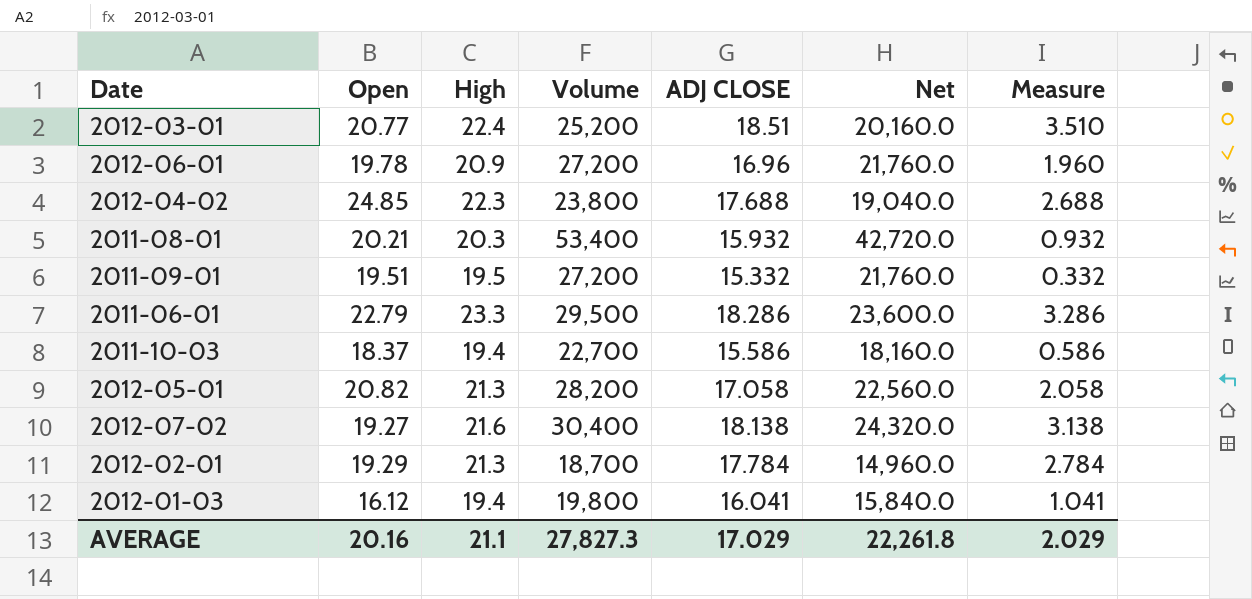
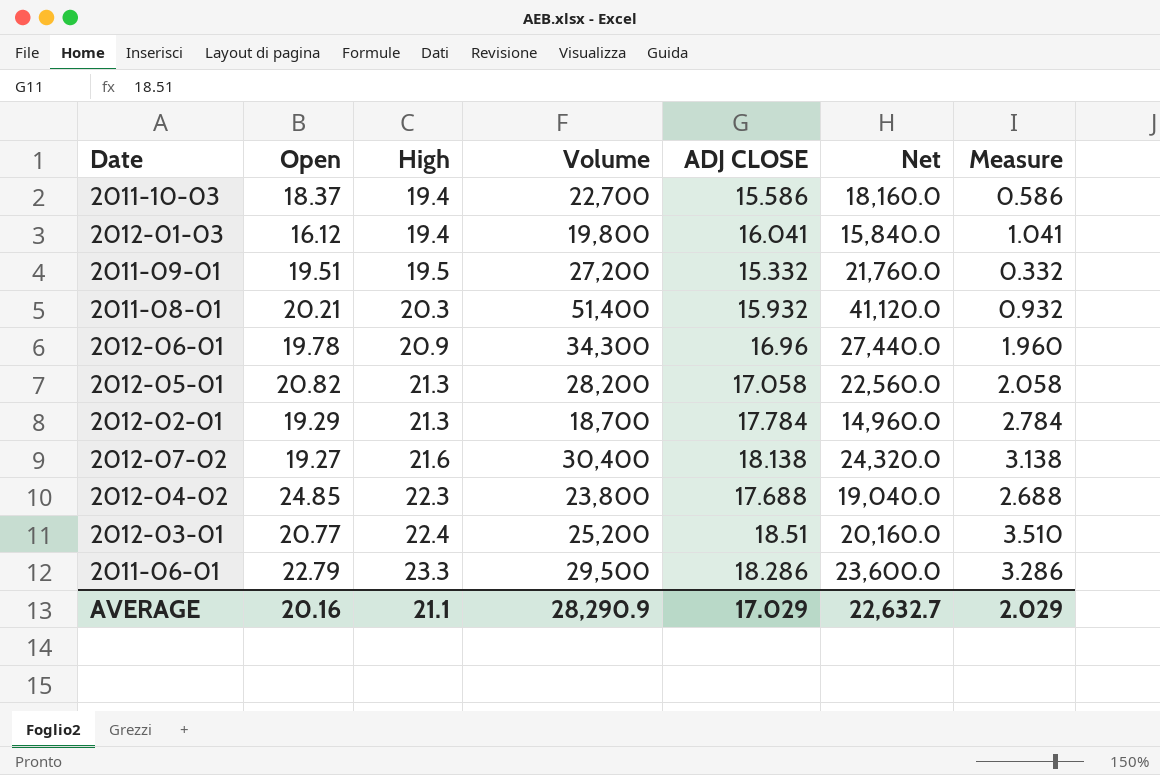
row order: none -> High ascending
2011-08-01 | Volume: 53,400 -> 51,400
2011-08-01 | Net: 42,720.0 -> 41,120.0
2012-06-01 | Volume: 27,200 -> 34,300
2012-06-01 | Net: 21,760.0 -> 27,440.0
AVERAGE | Volume: 27,827.3 -> 28,290.9
AVERAGE | Net: 22,261.8 -> 22,632.7

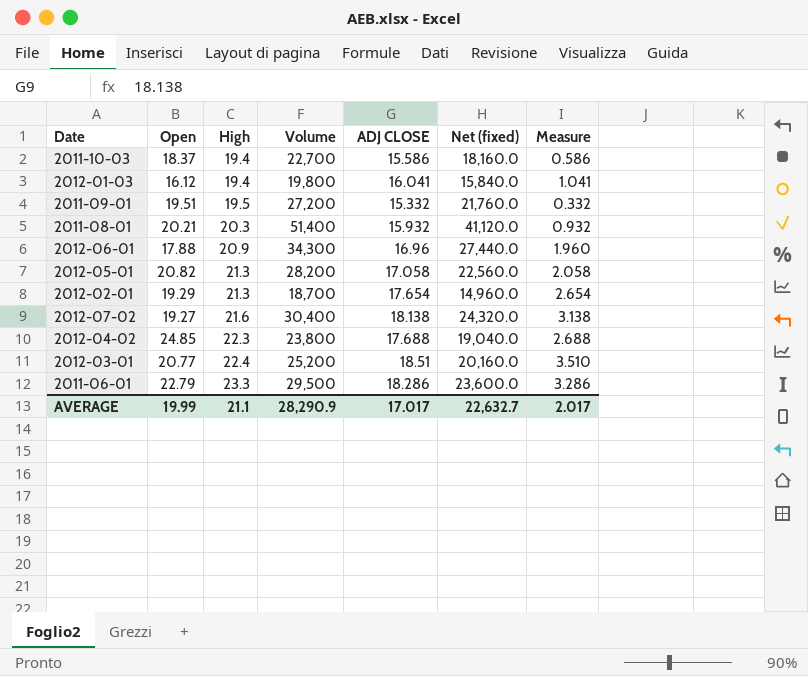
column name: Net -> Net (fixed)
2012-06-01 | Open: 19.78 -> 17.88
2012-02-01 | ADJ CLOSE: 17.784 -> 17.654
2012-02-01 | Measure: 2.784 -> 2.654
AVERAGE | Open: 20.16 -> 19.99
AVERAGE | ADJ CLOSE: 17.029 -> 17.017
AVERAGE | Measure: 2.029 -> 2.017

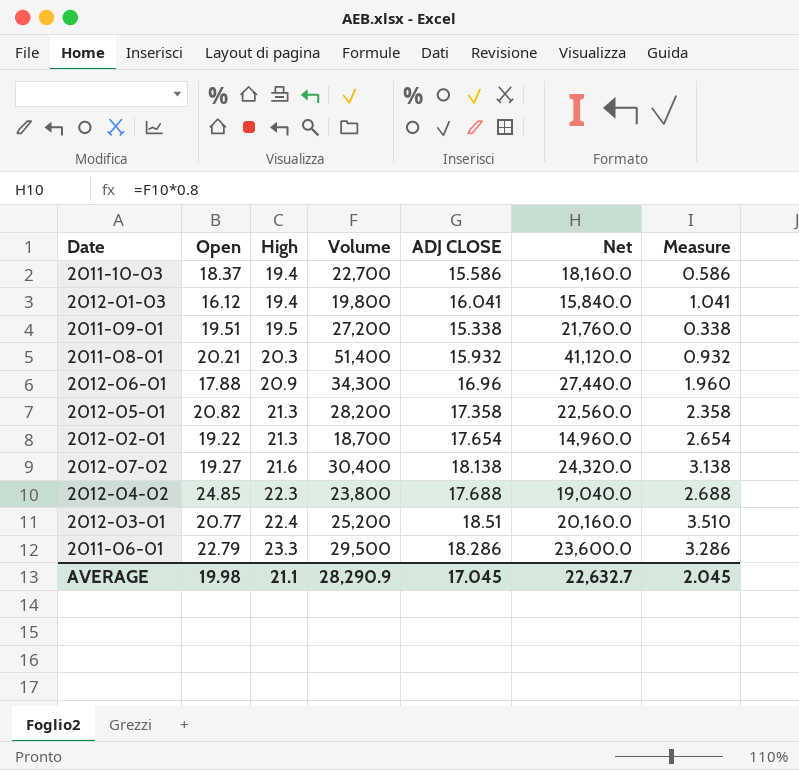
column name: Net (fixed) -> Net
2011-09-01 | ADJ CLOSE: 15.332 -> 15.338
2011-09-01 | Measure: 0.332 -> 0.338
2012-05-01 | ADJ CLOSE: 17.058 -> 17.358
2012-05-01 | Measure: 2.058 -> 2.358
2012-02-01 | Open: 19.29 -> 19.22
AVERAGE | Open: 19.99 -> 19.98
AVERAGE | ADJ CLOSE: 17.017 -> 17.045
AVERAGE | Measure: 2.017 -> 2.045

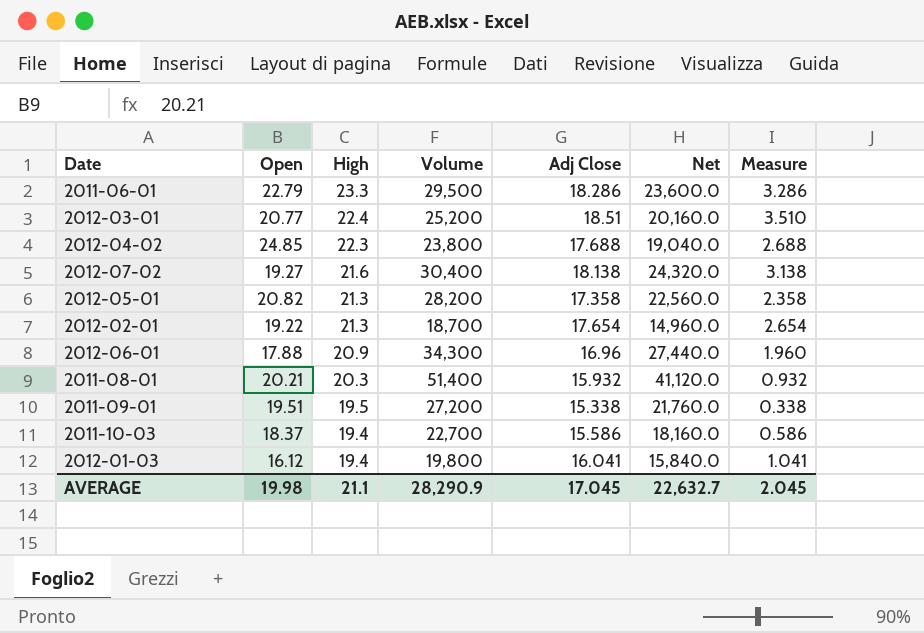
row order: High ascending -> High descending
column name: ADJ CLOSE -> Adj Close

